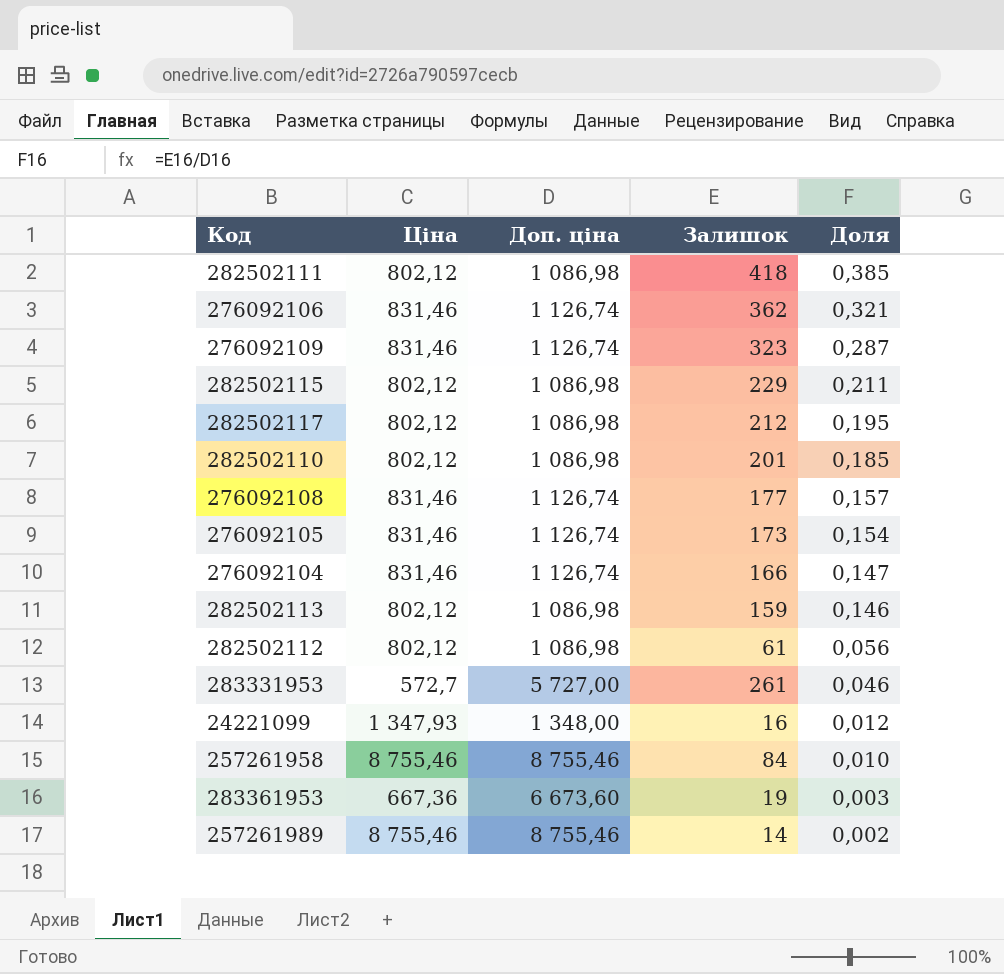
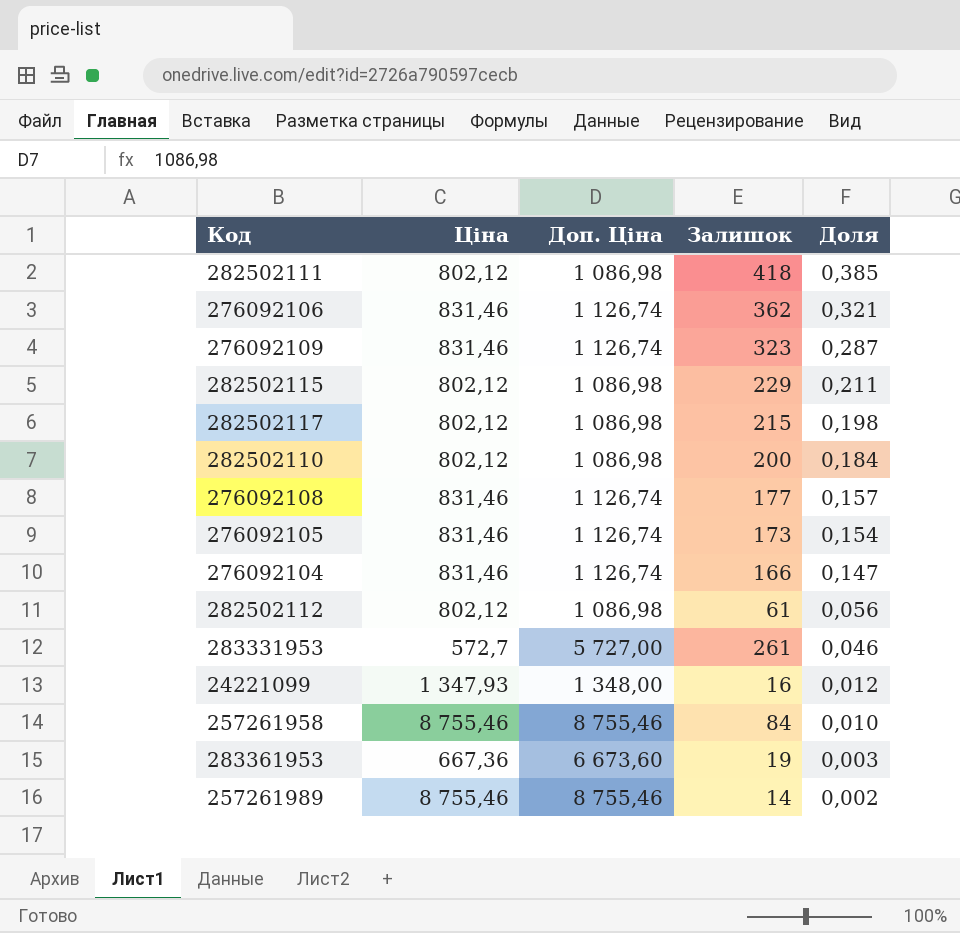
column name: Доп. ціна -> Доп. Ціна
row 282502113: 802,12 | 1 086,98 | 159 | 0,146 -> none
282502117 | Залишок: 212 -> 215
282502117 | Доля: 0,195 -> 0,198
282502110 | Залишок: 201 -> 200
282502110 | Доля: 0,185 -> 0,184

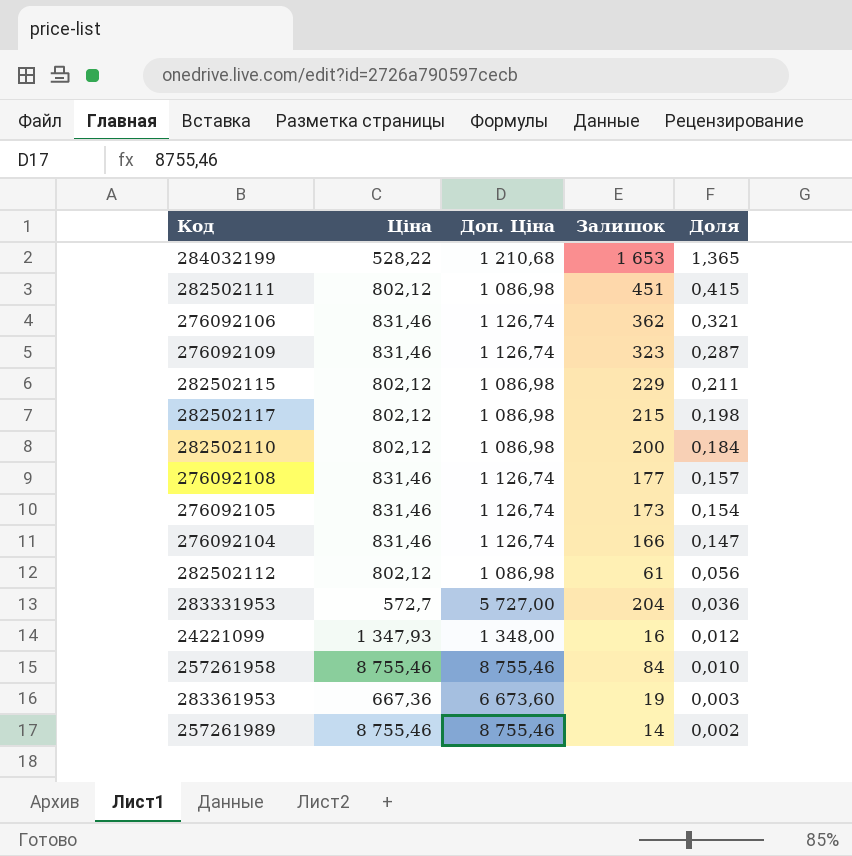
row 284032199: none -> 528,22 | 1 210,68 | 1 653 | 1,365
282502111 | Залишок: 418 -> 451
282502111 | Доля: 0,385 -> 0,415
283331953 | Залишок: 261 -> 204
283331953 | Доля: 0,046 -> 0,036

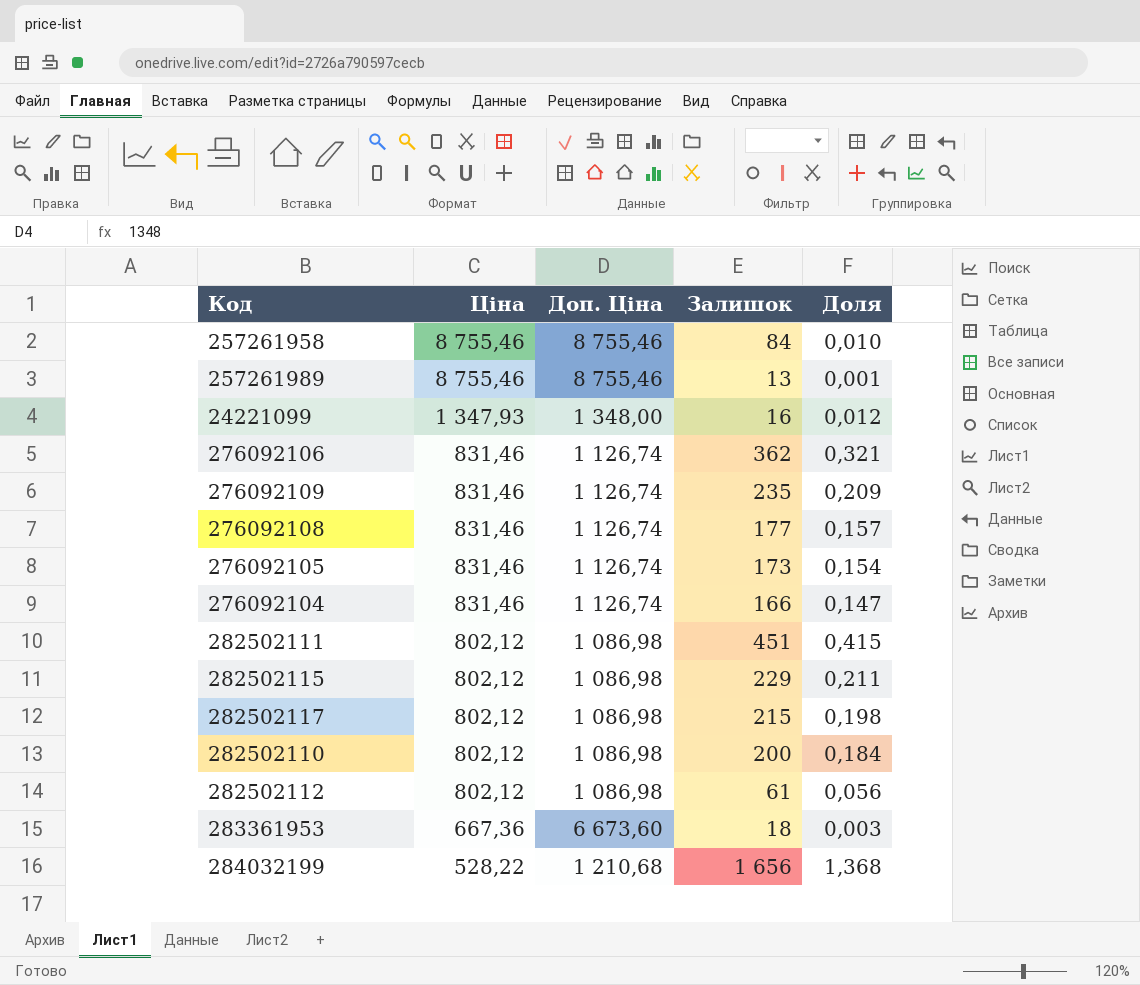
row order: Доля descending -> Ціна descending
row 283331953: 572,7 | 5 727,00 | 204 | 0,036 -> none
257261989 | Залишок: 14 -> 13
257261989 | Доля: 0,002 -> 0,001
276092109 | Залишок: 323 -> 235
276092109 | Доля: 0,287 -> 0,209
283361953 | Залишок: 19 -> 18
284032199 | Залишок: 1 653 -> 1 656
284032199 | Доля: 1,365 -> 1,368

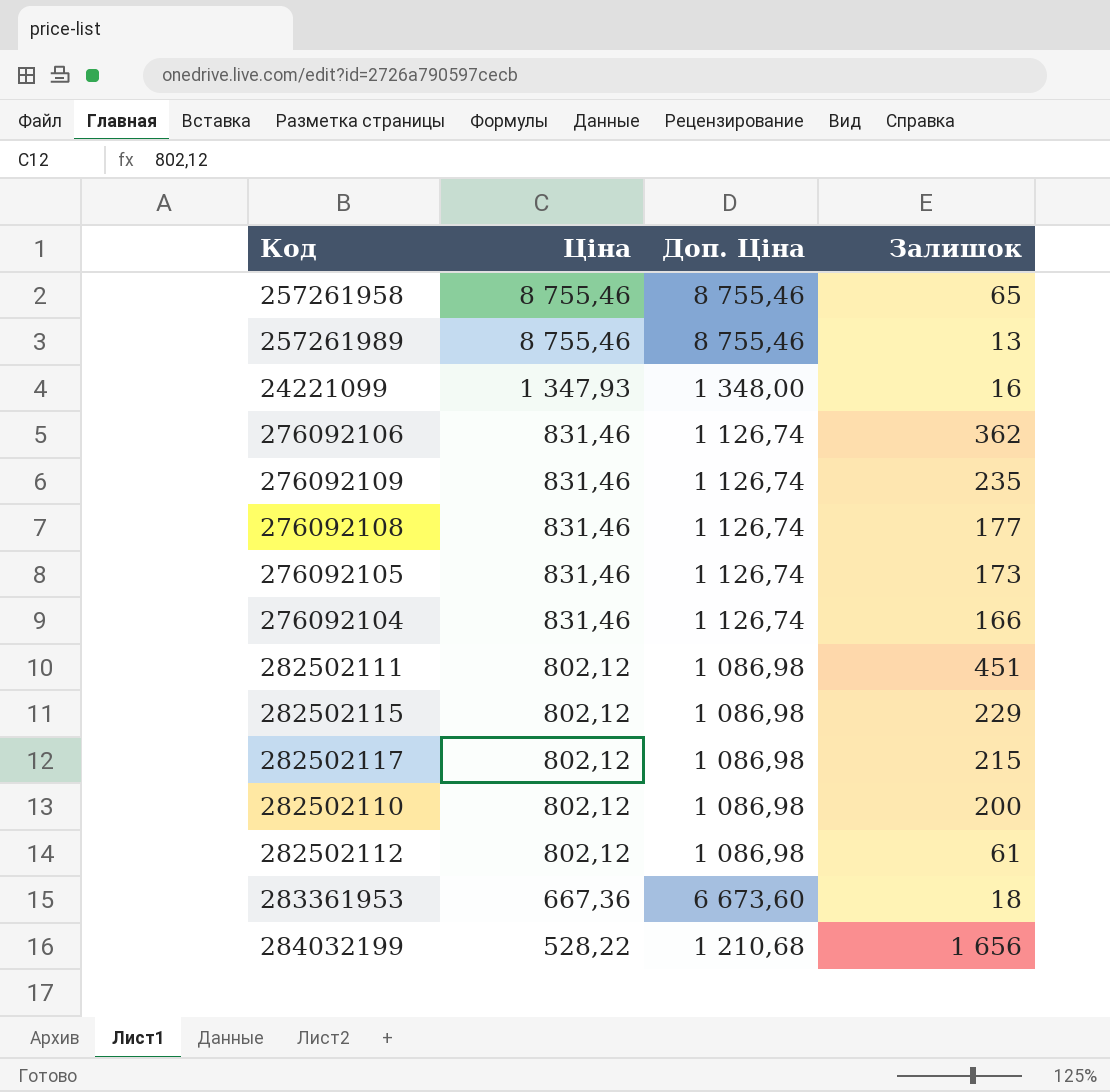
column Доля | formula: [Залишок] / [Доп. Ціна] -> none
257261958 | Залишок: 84 -> 65

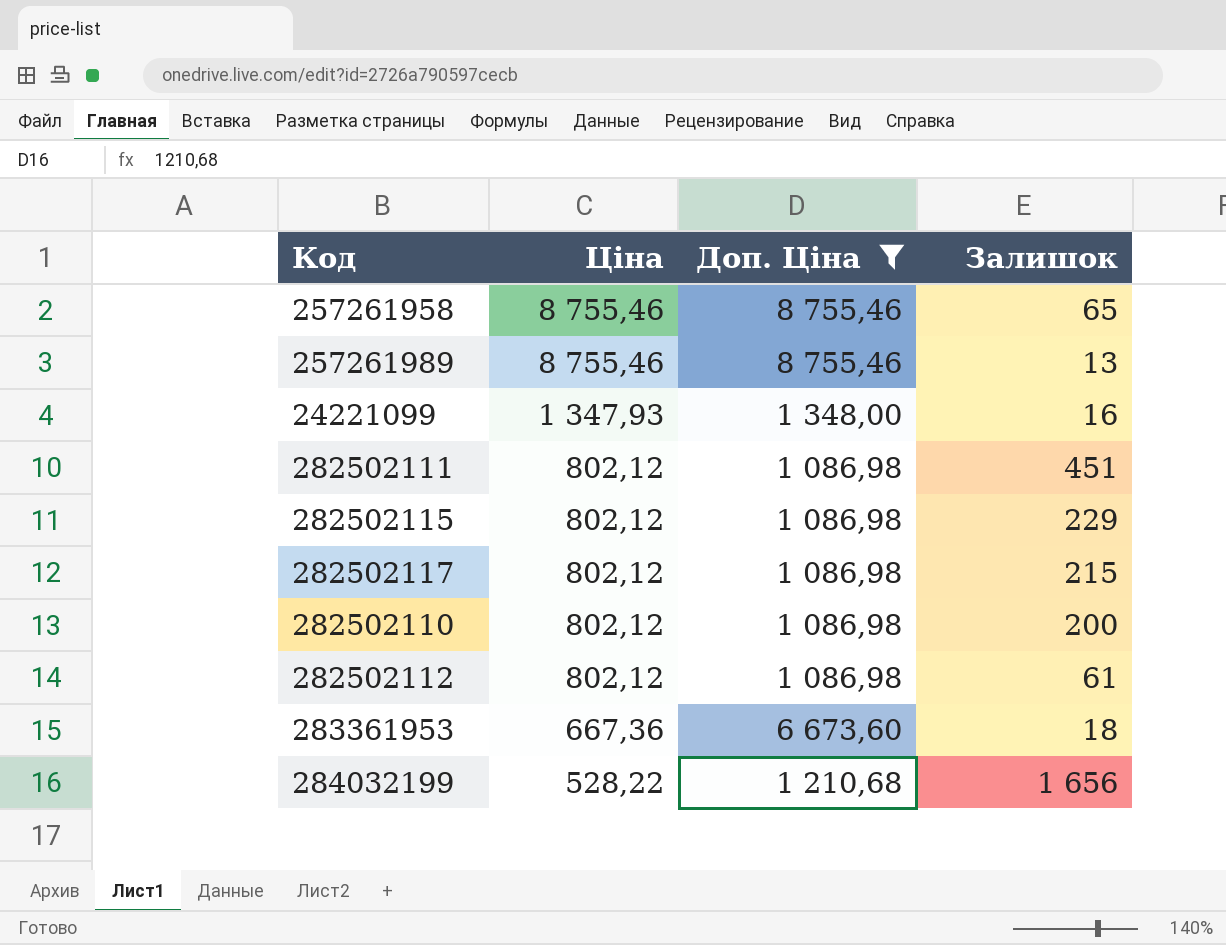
filter: none -> Доп. Ціна != 1 126,74

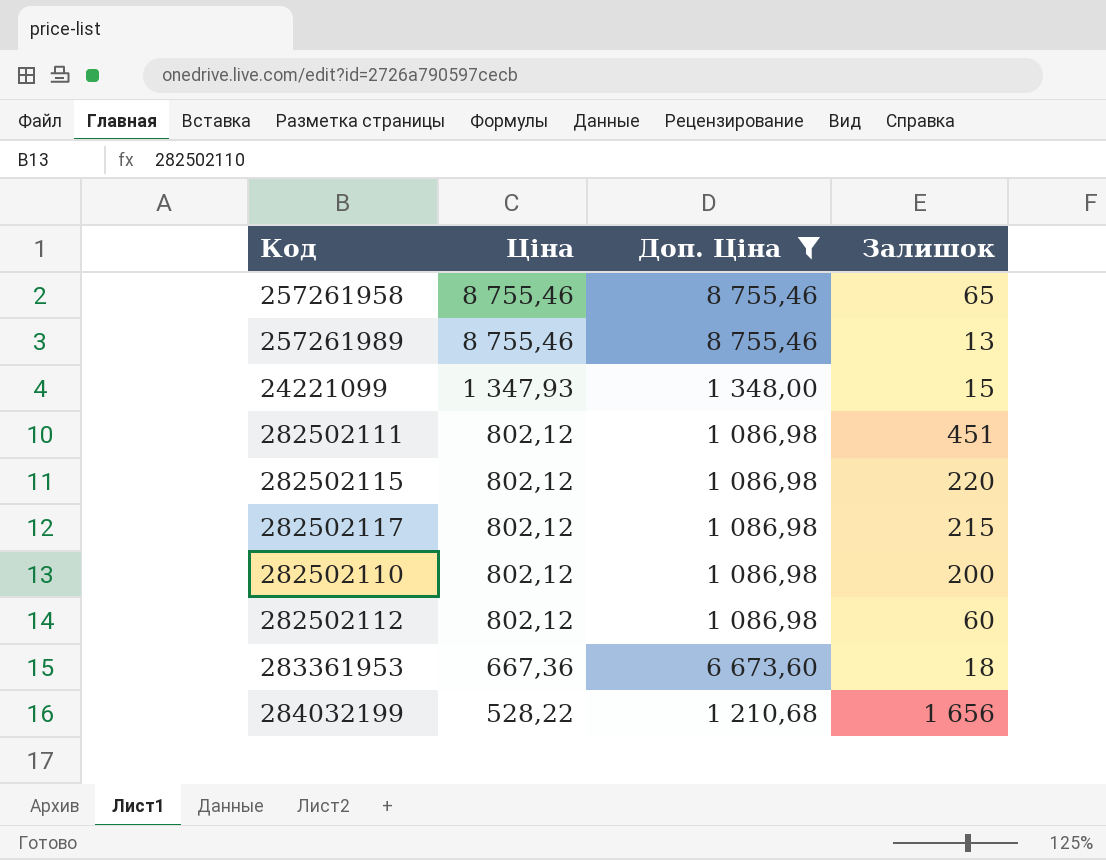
24221099 | Залишок: 16 -> 15
282502115 | Залишок: 229 -> 220
282502112 | Залишок: 61 -> 60

